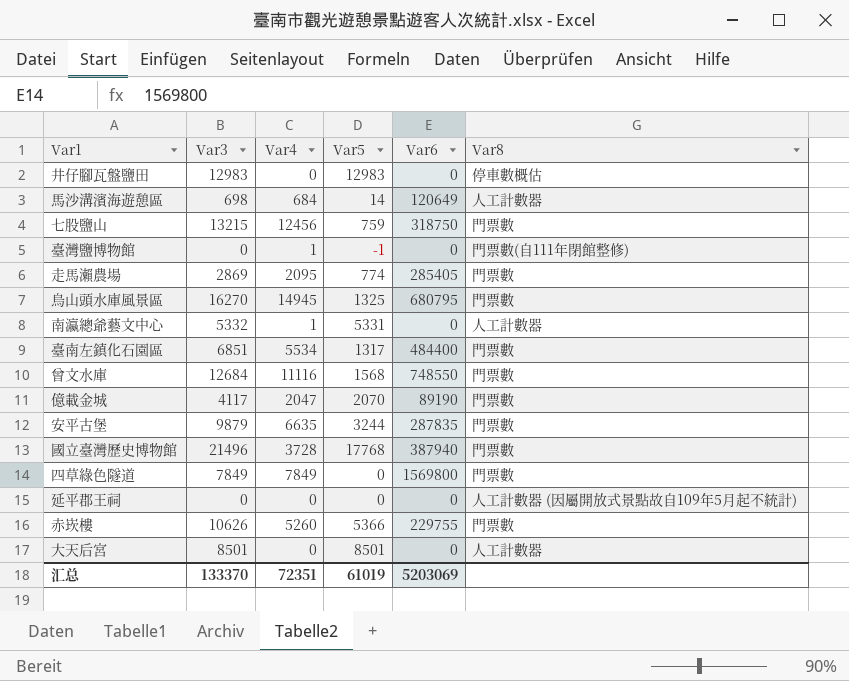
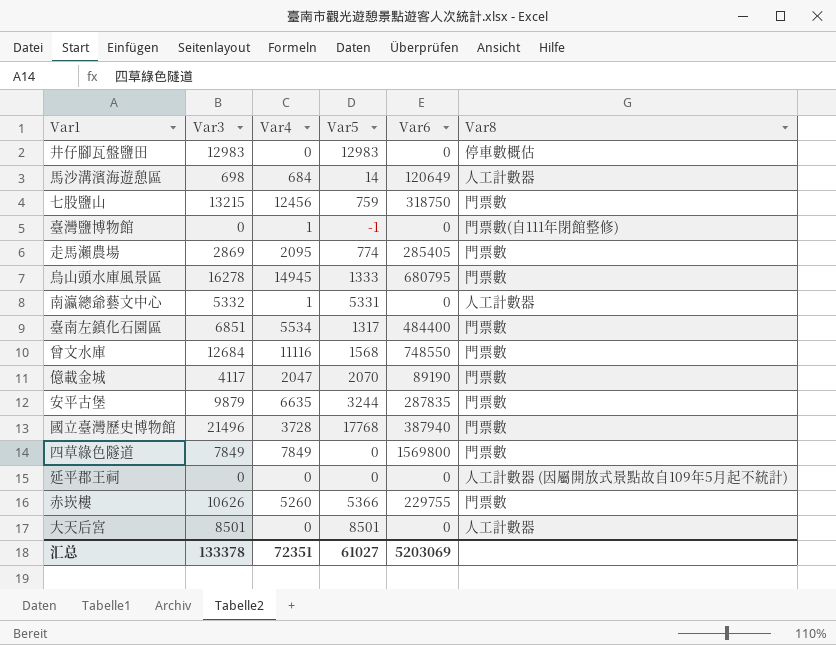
烏山頭水庫風景區 | Var3: 16270 -> 16278
烏山頭水庫風景區 | Var5: 1325 -> 1333
汇总 | Var3: 133370 -> 133378
汇总 | Var5: 61019 -> 61027

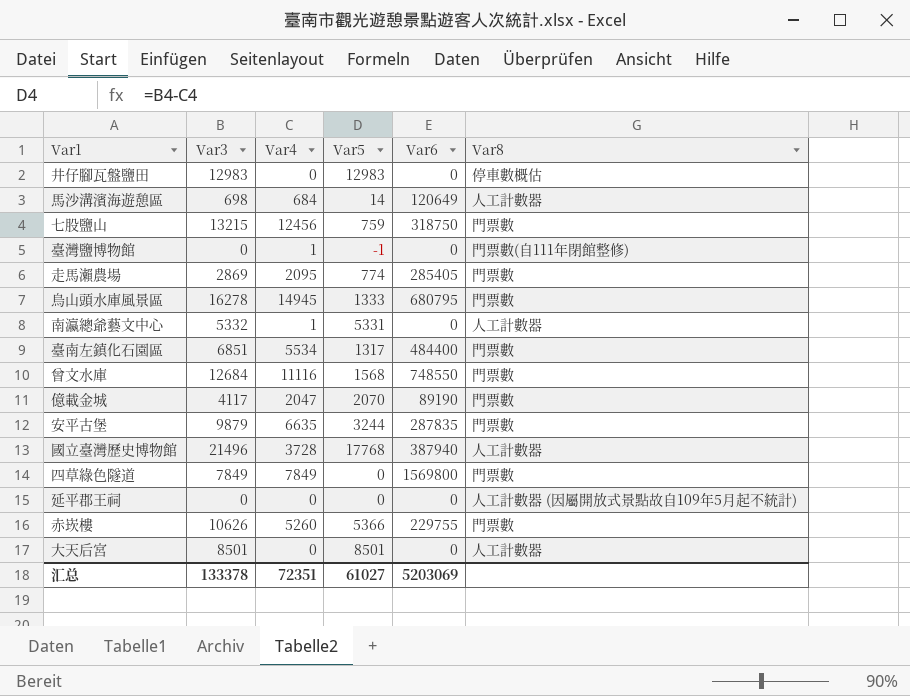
國立臺灣歷史博物館 | Var8: 門票數 -> 人工計數器

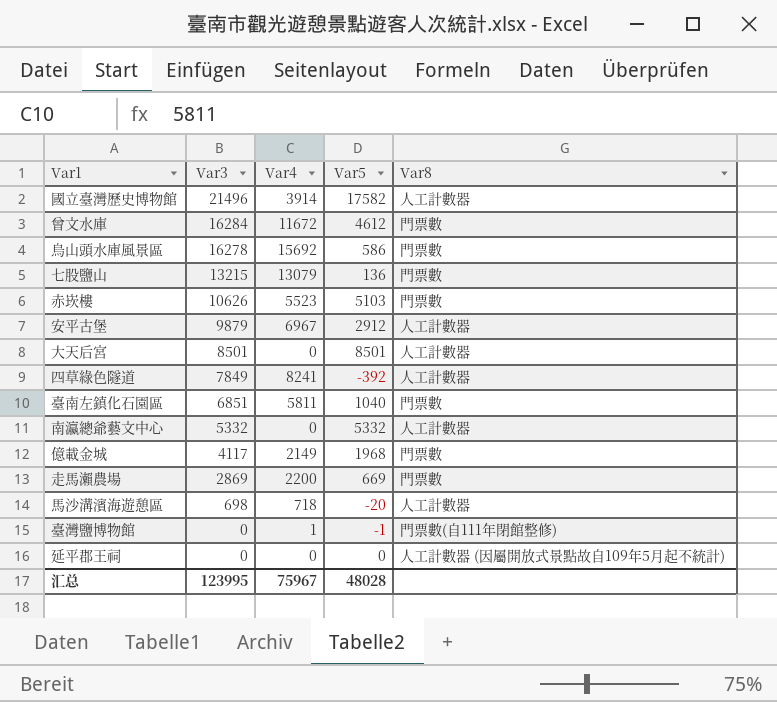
row order: none -> Var3 descending
column Var6 | position: 5 -> none
row 井仔腳瓦盤鹽田: 12983 | 0 | 12983 | 0 | 停車數概估 -> none
國立臺灣歷史博物館 | Var4: 3728 -> 3914
國立臺灣歷史博物館 | Var5: 17768 -> 17582
曾文水庫 | Var3: 12684 -> 16284
曾文水庫 | Var4: 11116 -> 11672
曾文水庫 | Var5: 1568 -> 4612
烏山頭水庫風景區 | Var4: 14945 -> 15692
烏山頭水庫風景區 | Var5: 1333 -> 586
七股鹽山 | Var4: 12456 -> 13079
七股鹽山 | Var5: 759 -> 136
赤崁樓 | Var4: 5260 -> 5523
赤崁樓 | Var5: 5366 -> 5103
安平古堡 | Var4: 6635 -> 6967
安平古堡 | Var5: 3244 -> 2912
安平古堡 | Var8: 門票數 -> 人工計數器
四草綠色隧道 | Var4: 7849 -> 8241
四草綠色隧道 | Var5: 0 -> -392
四草綠色隧道 | Var8: 門票數 -> 人工計數器
臺南左鎮化石園區 | Var4: 5534 -> 5811
臺南左鎮化石園區 | Var5: 1317 -> 1040
南瀛總爺藝文中心 | Var4: 1 -> 0
南瀛總爺藝文中心 | Var5: 5331 -> 5332
億載金城 | Var4: 2047 -> 2149
億載金城 | Var5: 2070 -> 1968
走馬瀨農場 | Var4: 2095 -> 2200
走馬瀨農場 | Var5: 774 -> 669
馬沙溝濱海遊憩區 | Var4: 684 -> 718
馬沙溝濱海遊憩區 | Var5: 14 -> -20
汇总 | Var3: 133378 -> 123995
汇总 | Var4: 72351 -> 75967
汇总 | Var5: 61027 -> 48028

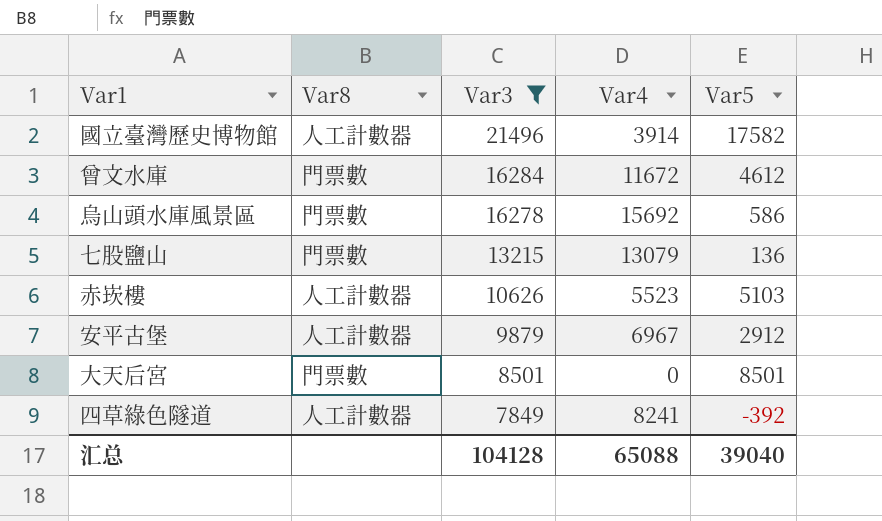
filter: none -> Var3 >= 7849
column Var8 | position: 5 -> 2
赤崁樓 | Var8: 門票數 -> 人工計數器
大天后宮 | Var8: 人工計數器 -> 門票數
汇总 | Var3: 123995 -> 104128
汇总 | Var4: 75967 -> 65088
汇总 | Var5: 48028 -> 39040

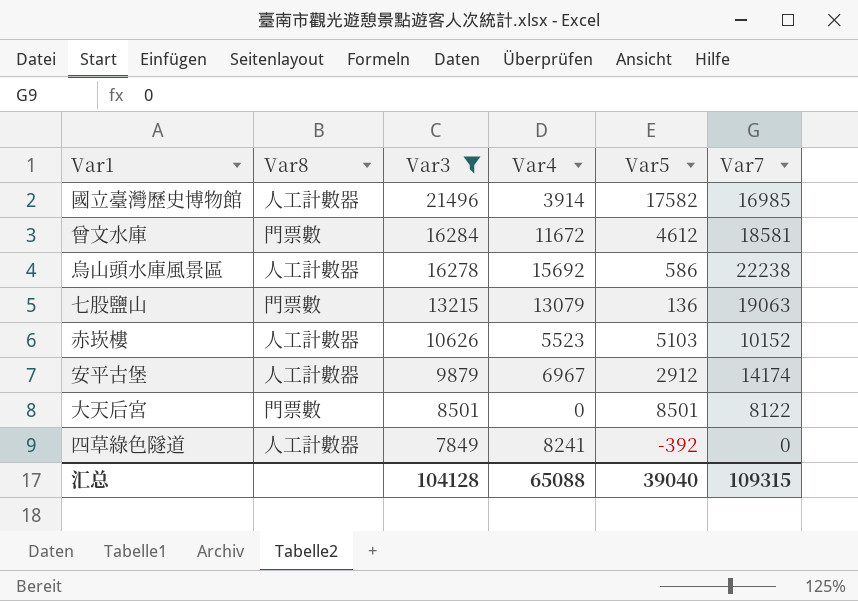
column Var7 | position: none -> 6
烏山頭水庫風景區 | Var8: 門票數 -> 人工計數器

